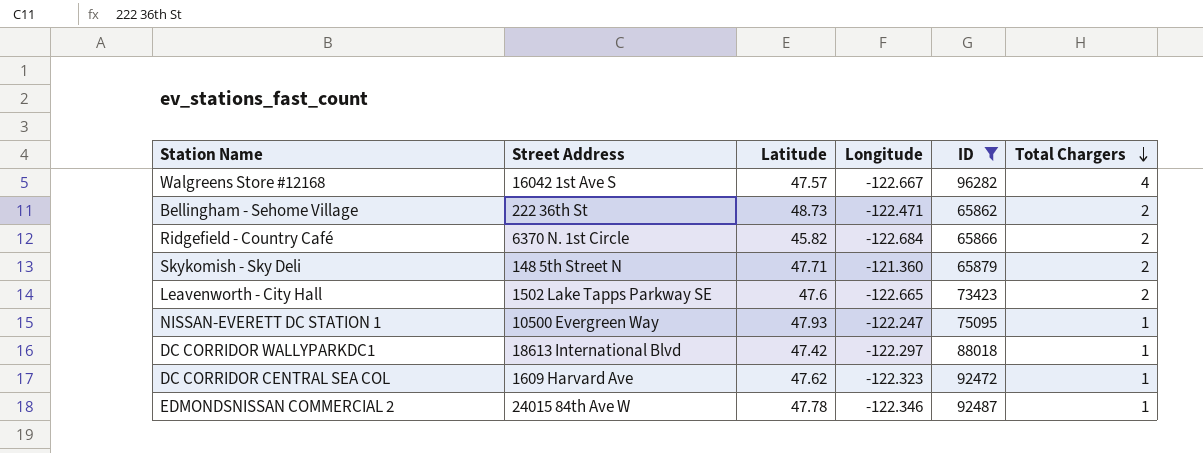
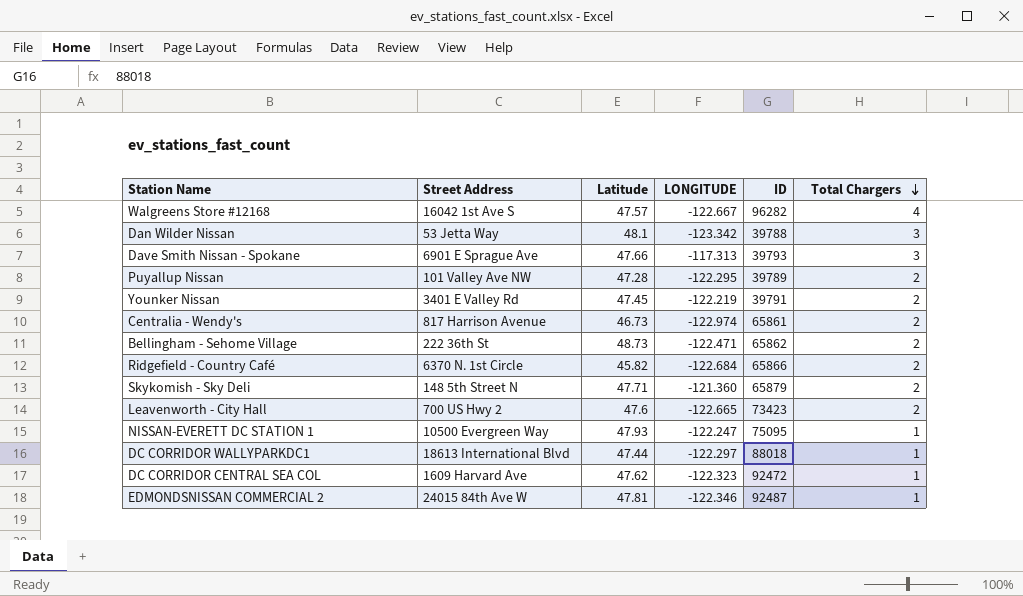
filter: ID >= 65862 -> none
column name: Longitude -> LONGITUDE
Leavenworth - City Hall | Street Address: 1502 Lake Tapps Parkway SE -> 700 US Hwy 2
DC CORRIDOR WALLYPARKDC1 | Latitude: 47.42 -> 47.44
EDMONDSNISSAN COMMERCIAL 2 | Latitude: 47.78 -> 47.81

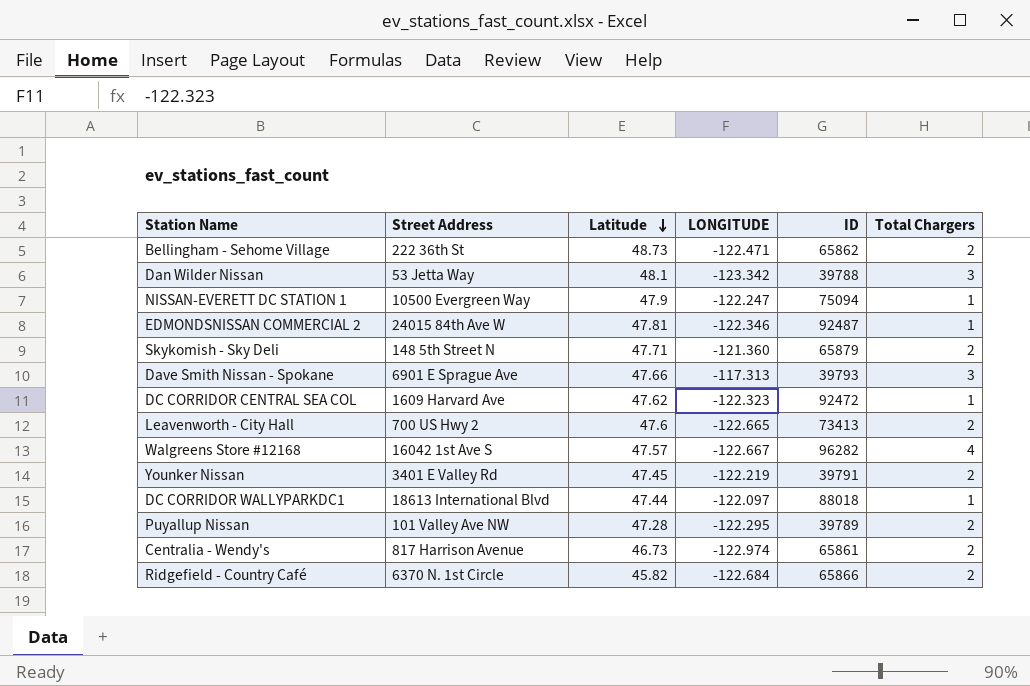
row order: Total Chargers descending -> Latitude descending
NISSAN-EVERETT DC STATION 1 | Latitude: 47.93 -> 47.9
NISSAN-EVERETT DC STATION 1 | ID: 75095 -> 75094
Leavenworth - City Hall | ID: 73423 -> 73413
DC CORRIDOR WALLYPARKDC1 | LONGITUDE: -122.297 -> -122.097

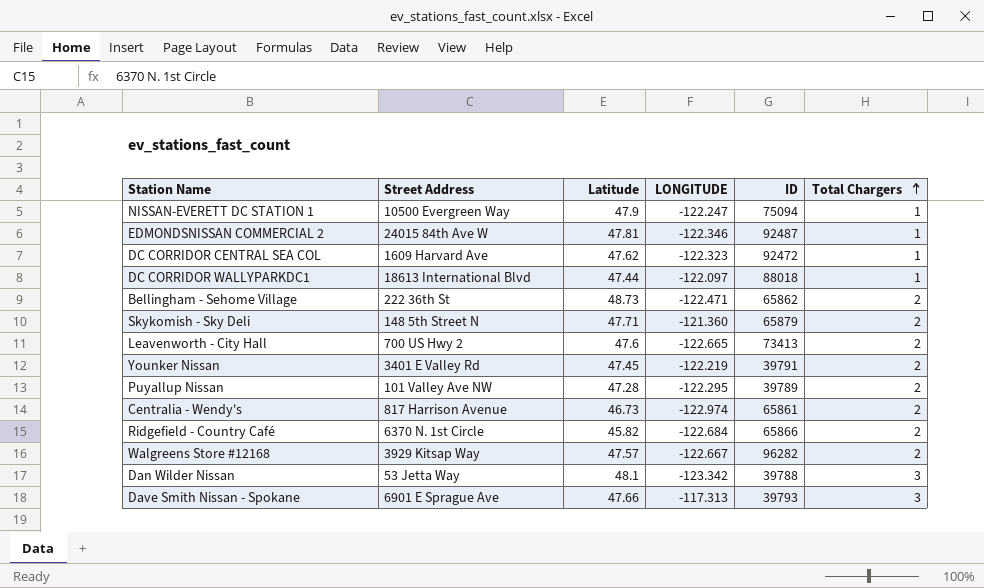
row order: Latitude descending -> Total Chargers ascending
Walgreens Store #12168 | Street Address: 16042 1st Ave S -> 3929 Kitsap Way
Walgreens Store #12168 | Total Chargers: 4 -> 2

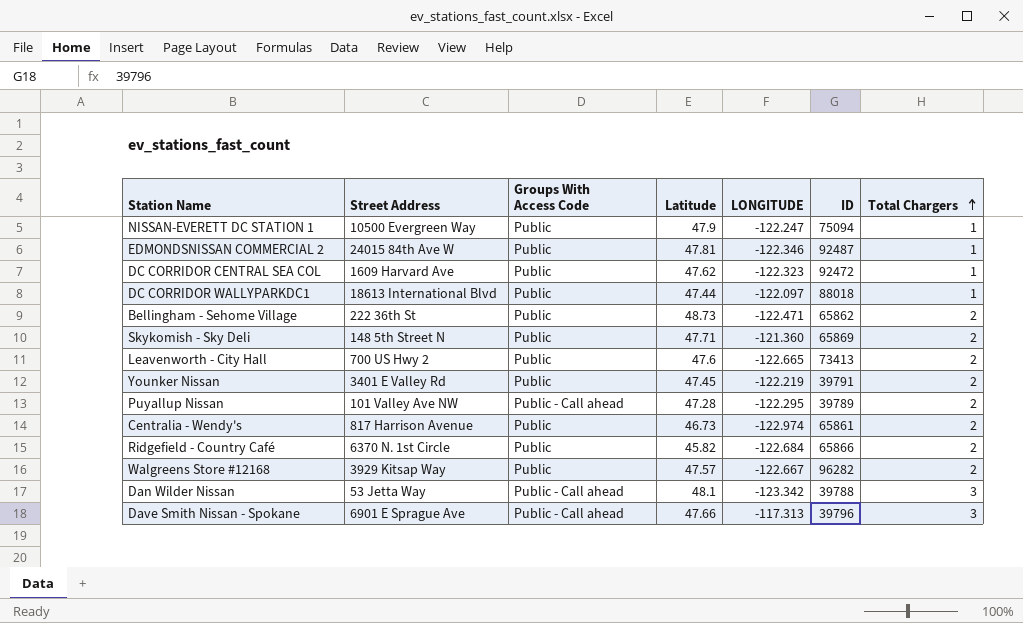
column Groups With Access Code | position: none -> 3
Skykomish - Sky Deli | ID: 65879 -> 65869
Dave Smith Nissan - Spokane | ID: 39793 -> 39796

